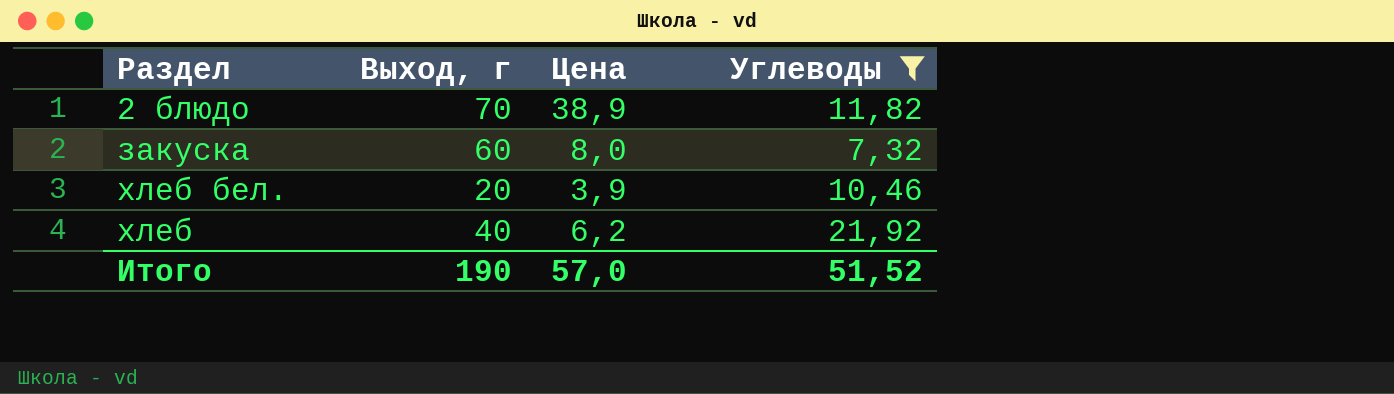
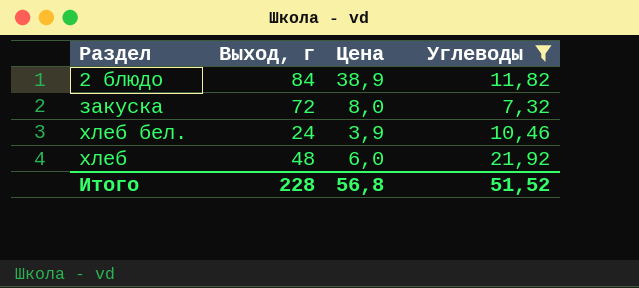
2 блюдо | Выход, г: 70 -> 84
закуска | Выход, г: 60 -> 72
хлеб бел. | Выход, г: 20 -> 24
хлеб | Выход, г: 40 -> 48
хлеб | Цена: 6,2 -> 6,0
Итого | Выход, г: 190 -> 228
Итого | Цена: 57,0 -> 56,8

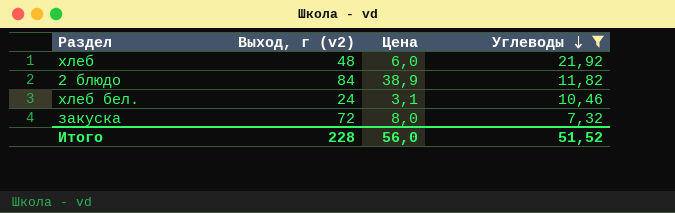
row order: none -> Углеводы descending
column name: Выход, г -> Выход, г (v2)
хлеб бел. | Цена: 3,9 -> 3,1
Итого | Цена: 56,8 -> 56,0

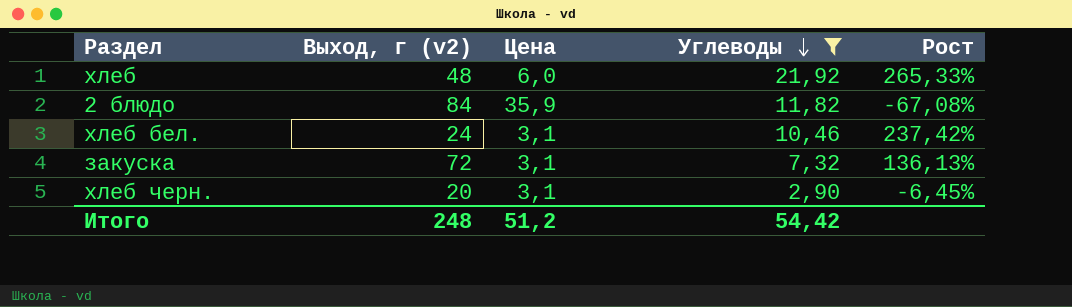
column Рост | formula: none -> ([Углеводы] - [Цена]) / [Цена]
2 блюдо | Цена: 38,9 -> 35,9
закуска | Цена: 8,0 -> 3,1
row хлеб черн.: none -> 20 | 3,1 | 2,90 | -6,45%
Итого | Выход, г (v2): 228 -> 248
Итого | Цена: 56,0 -> 51,2
Итого | Углеводы: 51,52 -> 54,42

